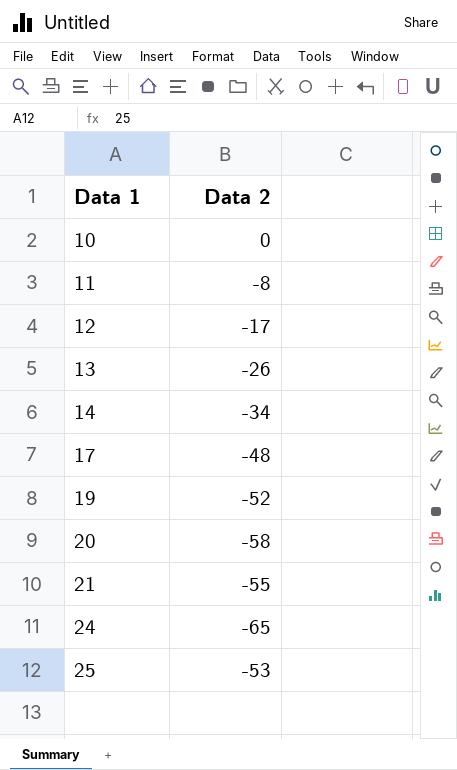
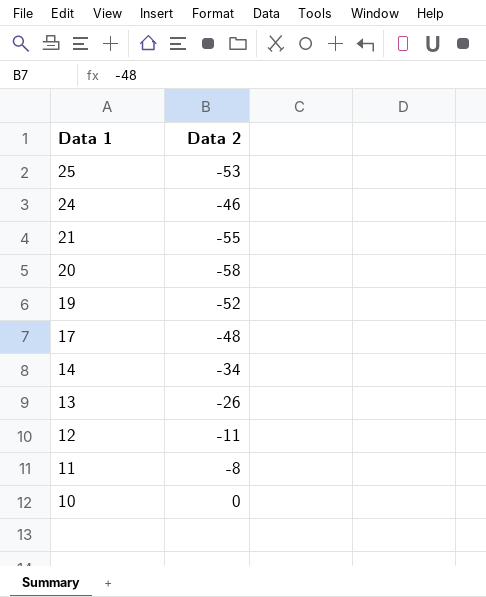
row order: Data 1 ascending -> Data 1 descending
24 | Data 2: -65 -> -46
12 | Data 2: -17 -> -11

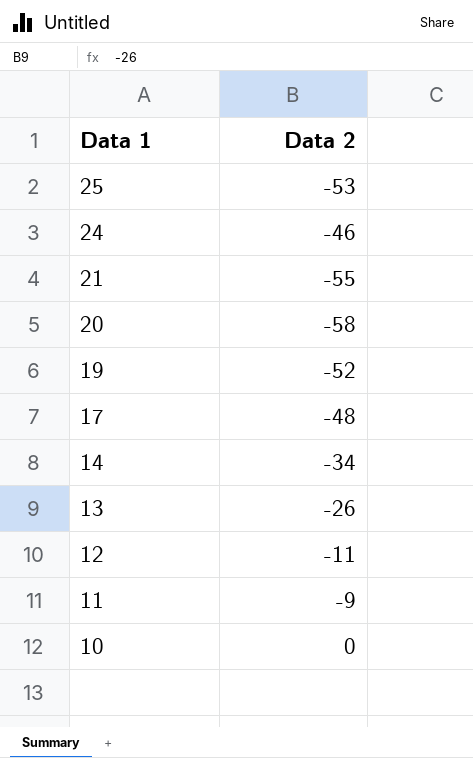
11 | Data 2: -8 -> -9

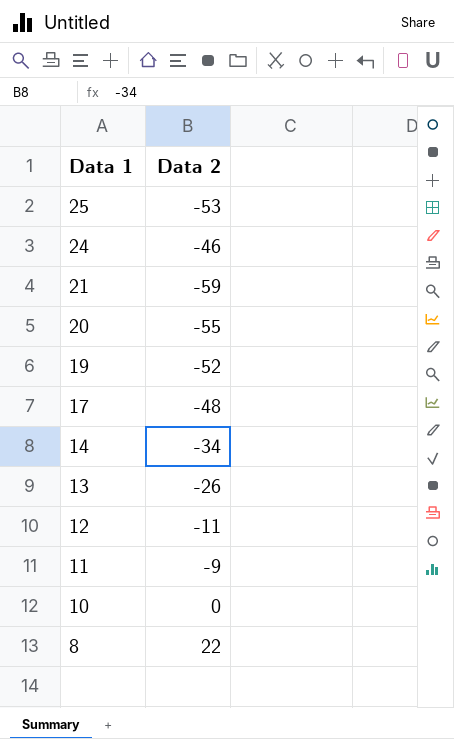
21 | Data 2: -55 -> -59
20 | Data 2: -58 -> -55
row 8: none -> 22

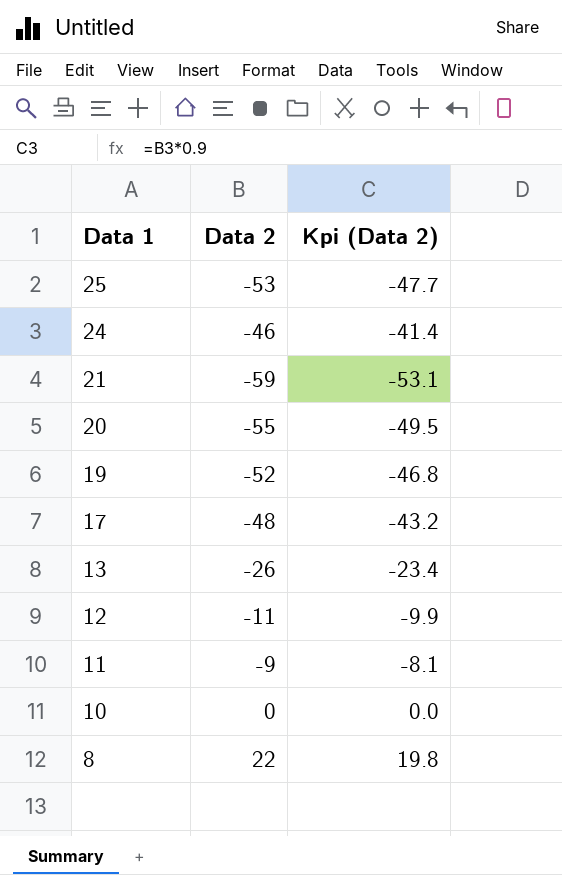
column Kpi (Data 2) | formula: none -> [Data 2] * 0.9
row 14: -34 -> none

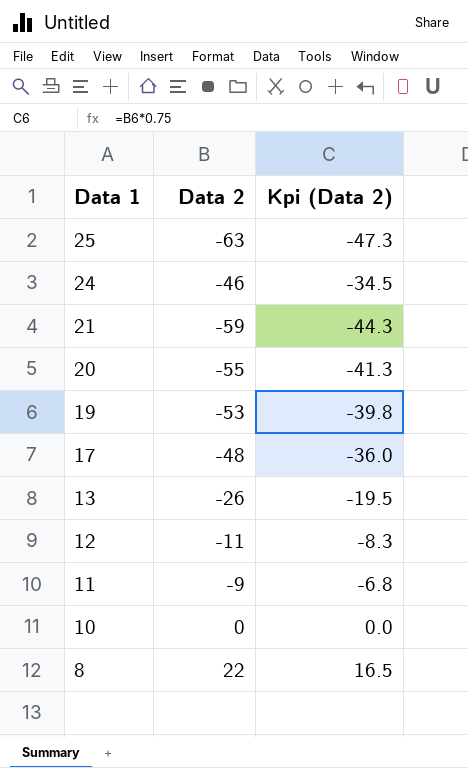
column Kpi (Data 2) | formula: [Data 2] * 0.9 -> [Data 2] * 0.75
25 | Data 2: -53 -> -63
19 | Data 2: -52 -> -53

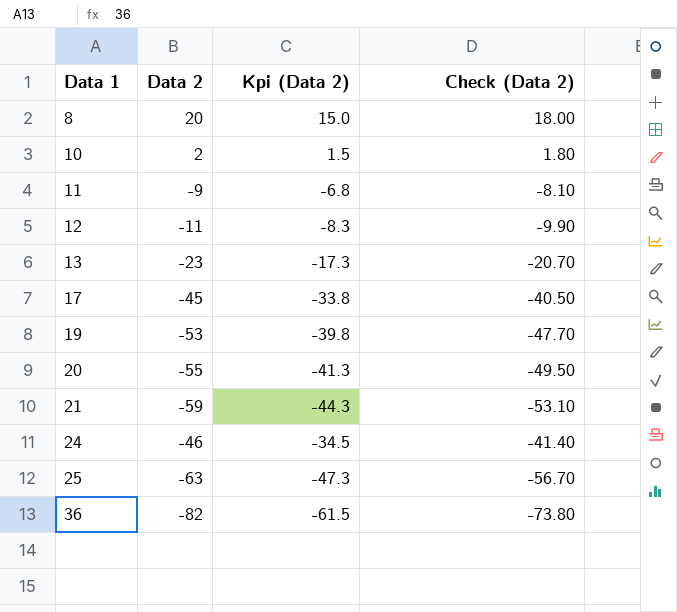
row order: Data 1 descending -> Data 1 ascending
column Check (Data 2) | formula: none -> [Data 2] * 0.9
8 | Data 2: 22 -> 20
8 | Kpi (Data 2): 16.5 -> 15.0
10 | Data 2: 0 -> 2
10 | Kpi (Data 2): 0.0 -> 1.5
13 | Data 2: -26 -> -23
13 | Kpi (Data 2): -19.5 -> -17.3
17 | Data 2: -48 -> -45
17 | Kpi (Data 2): -36.0 -> -33.8
row 36: none -> -82 | -61.5 | -73.80

